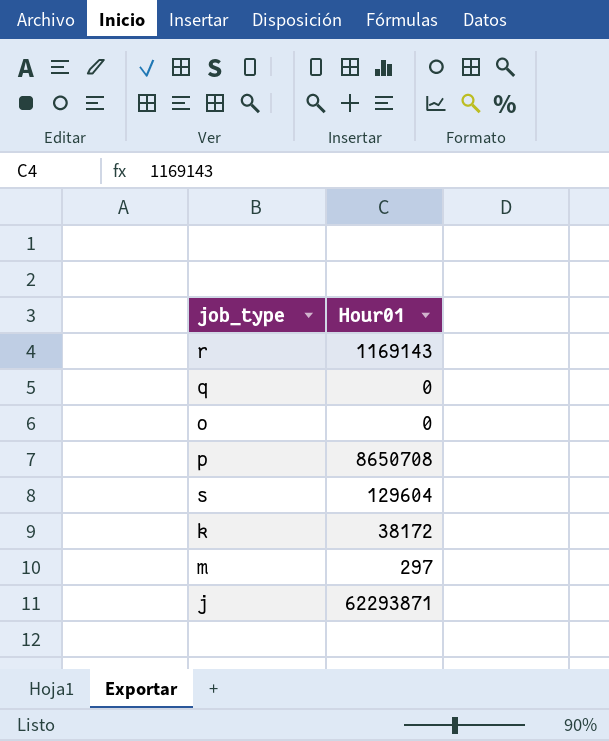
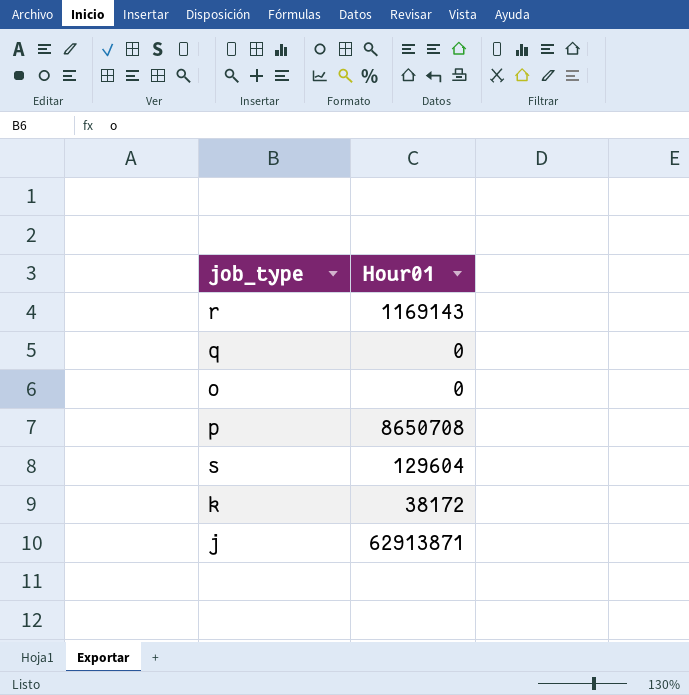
row m: 297 -> none
j | Hour01: 62293871 -> 62913871

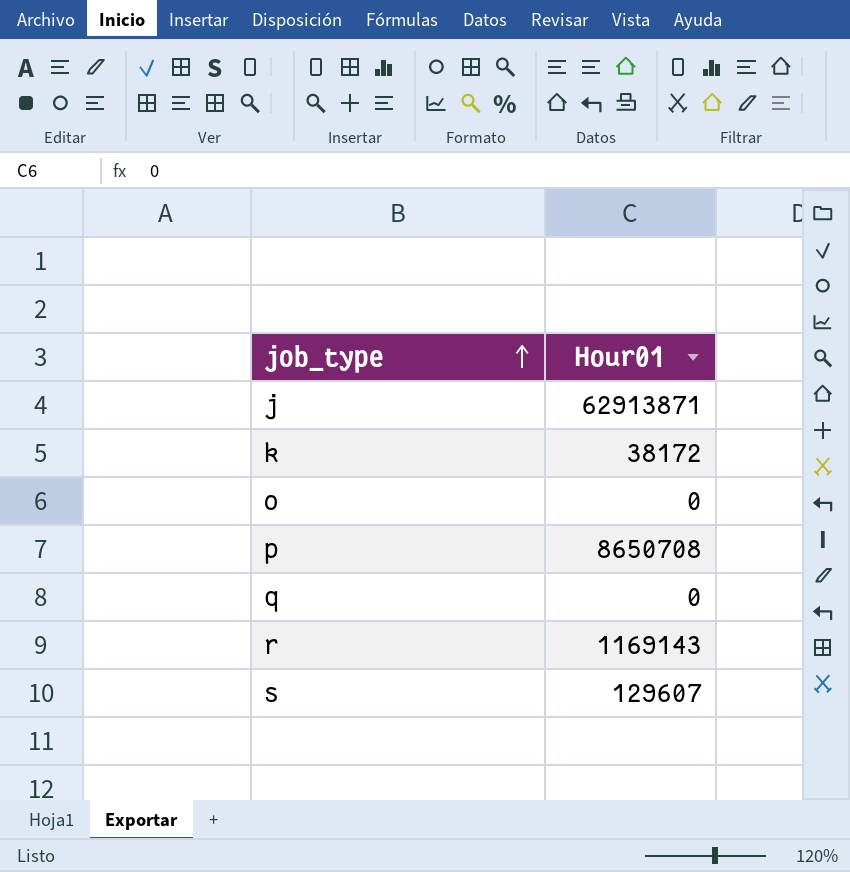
row order: none -> job_type ascending
s | Hour01: 129604 -> 129607

